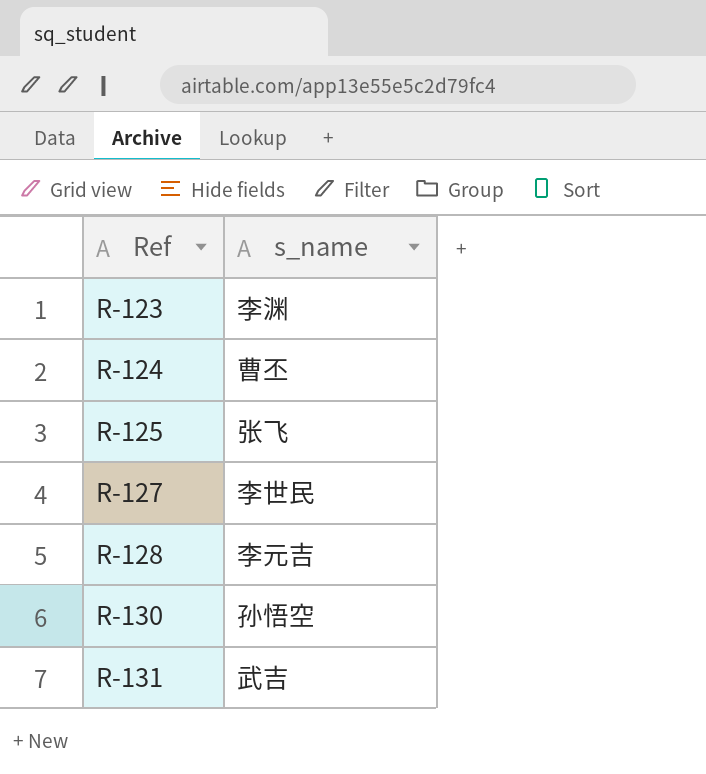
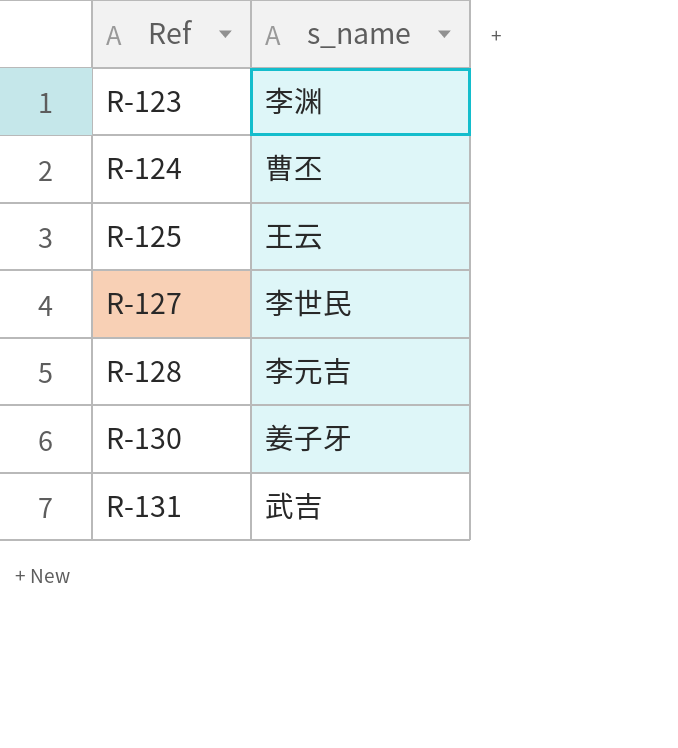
R-125 | s_name: 张飞 -> 王云
R-130 | s_name: 孙悟空 -> 姜子牙

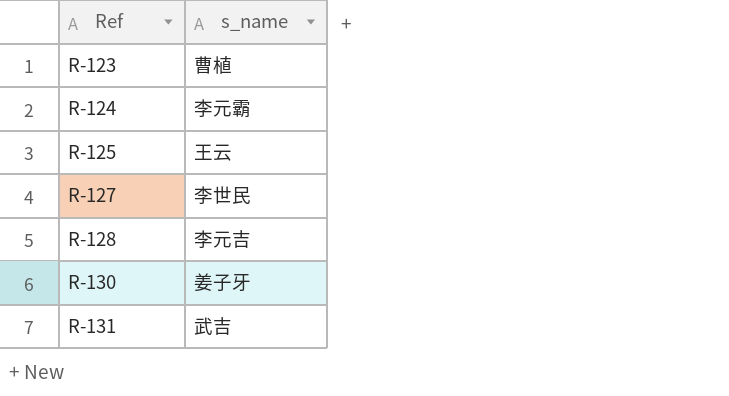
R-123 | s_name: 李渊 -> 曹植
R-124 | s_name: 曹丕 -> 李元霸

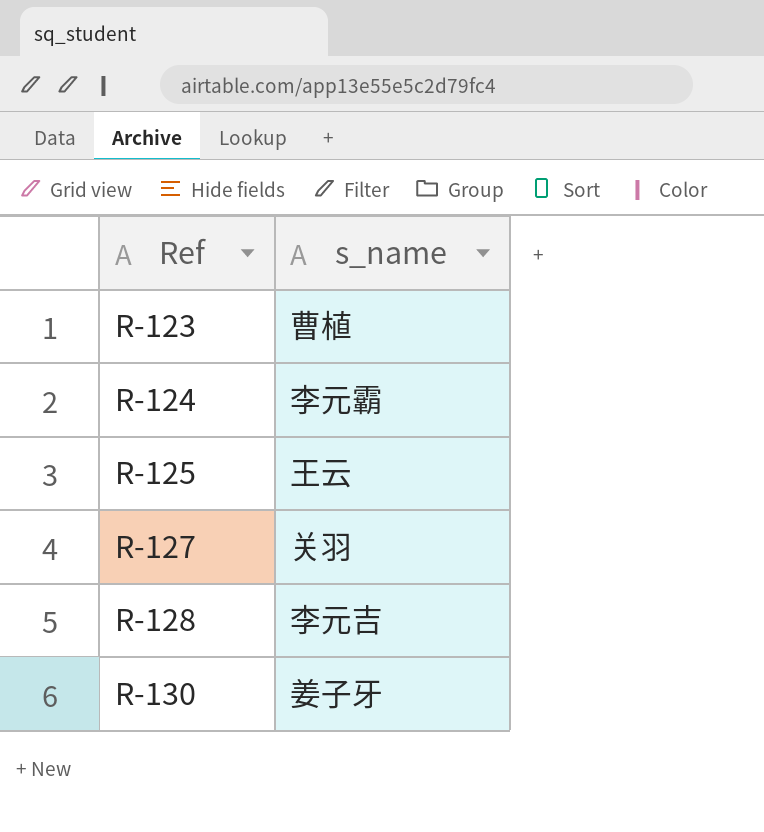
row R-131: 武吉 -> none
R-127 | s_name: 李世民 -> 关羽

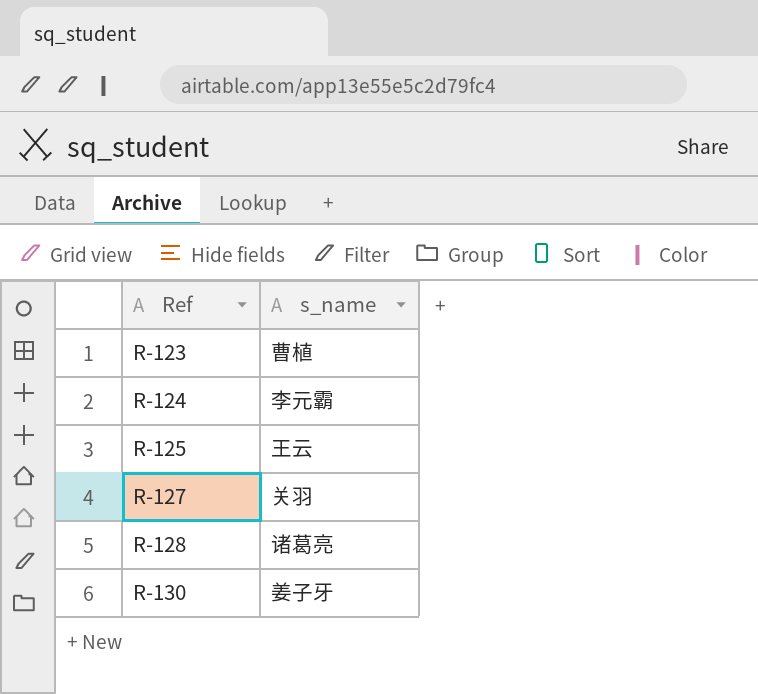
R-128 | s_name: 李元吉 -> 诸葛亮

